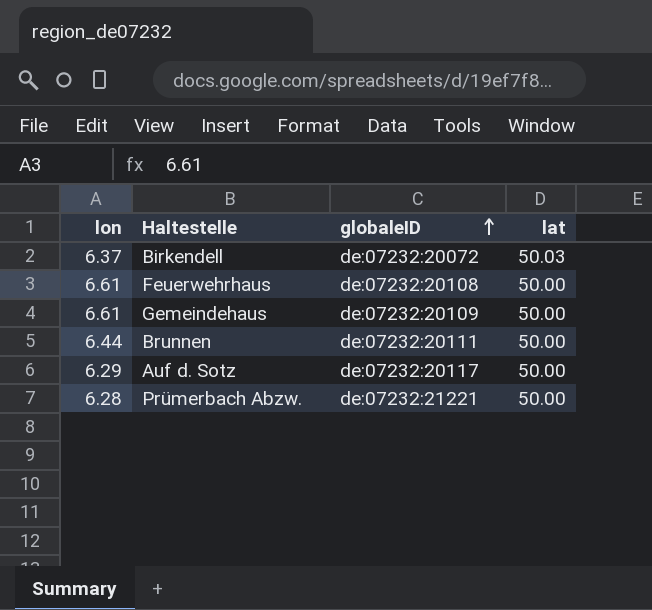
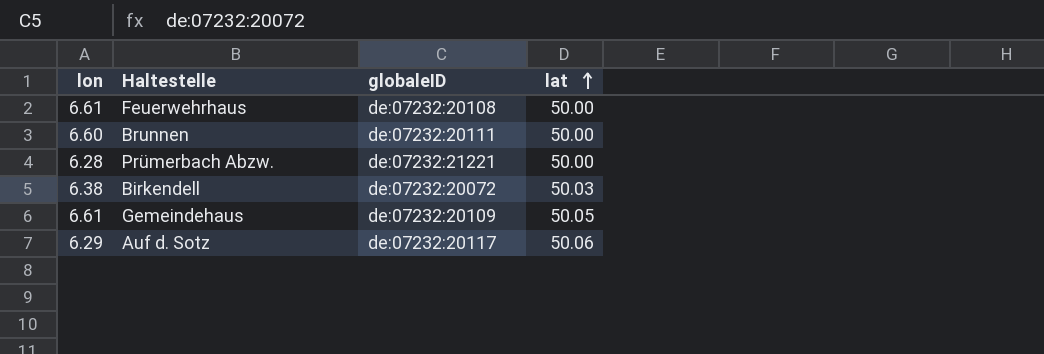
row order: globaleID ascending -> lat ascending
Brunnen | lon: 6.44 -> 6.60
Birkendell | lon: 6.37 -> 6.38
Gemeindehaus | lat: 50.00 -> 50.05
Auf d. Sotz | lat: 50.00 -> 50.06

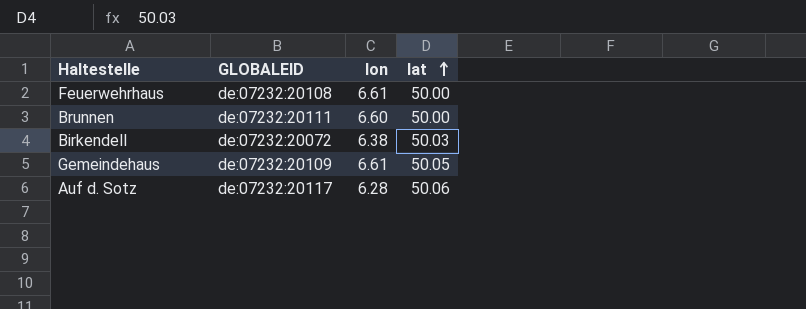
column name: globaleID -> GLOBALEID
column lon | position: 1 -> 3
row Prümerbach Abzw.: 6.28 | de:07232:21221 | 50.00 -> none
Auf d. Sotz | lon: 6.29 -> 6.28

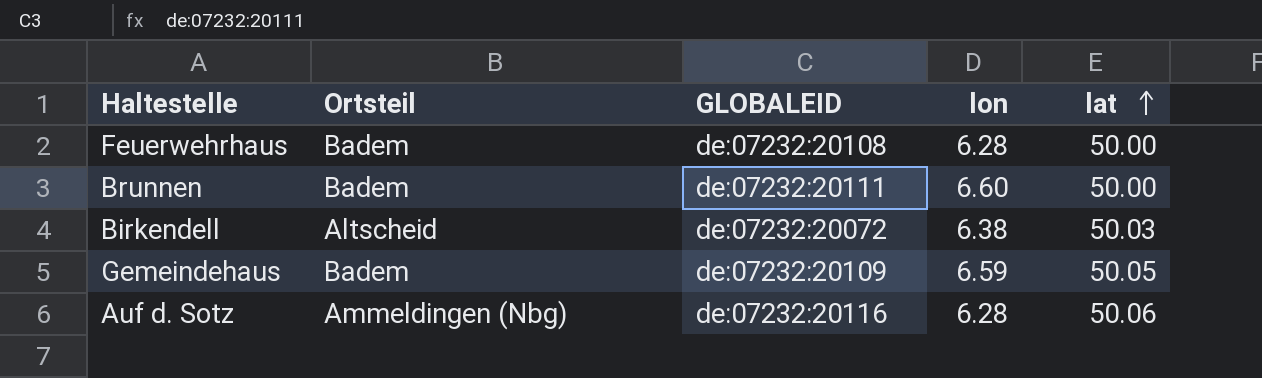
column Ortsteil | position: none -> 2
Feuerwehrhaus | lon: 6.61 -> 6.28
Gemeindehaus | lon: 6.61 -> 6.59
Auf d. Sotz | GLOBALEID: de:07232:20117 -> de:07232:20116

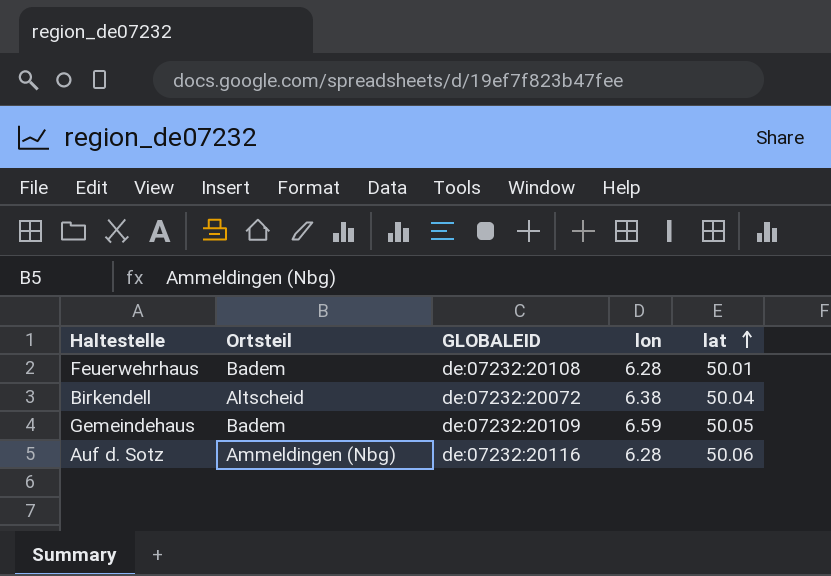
row Brunnen: Badem | de:07232:20111 | 6.60 | 50.00 -> none
Feuerwehrhaus | lat: 50.00 -> 50.01
Birkendell | lat: 50.03 -> 50.04

